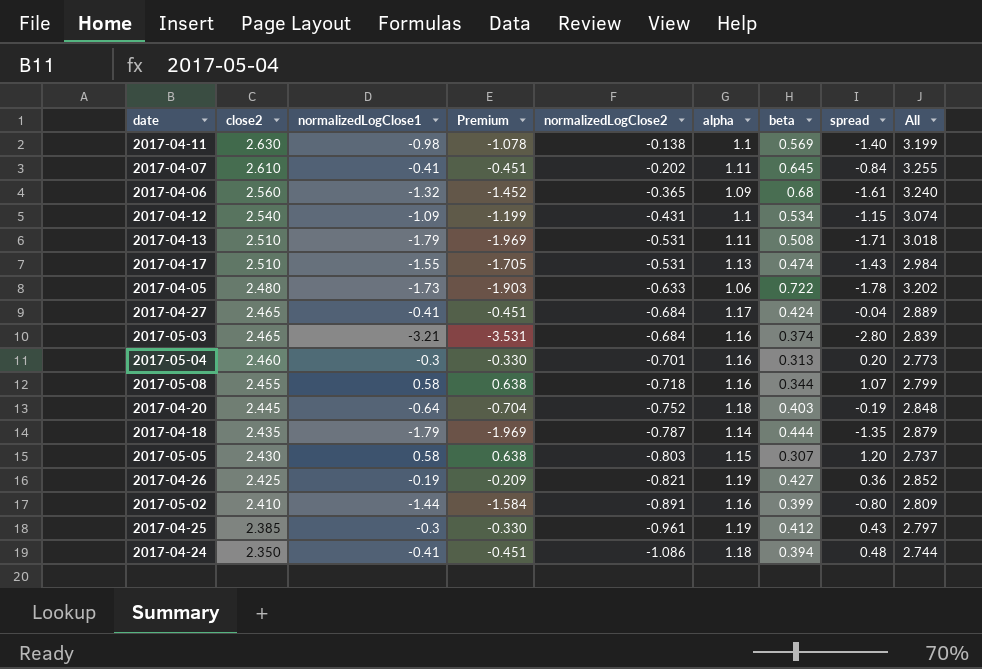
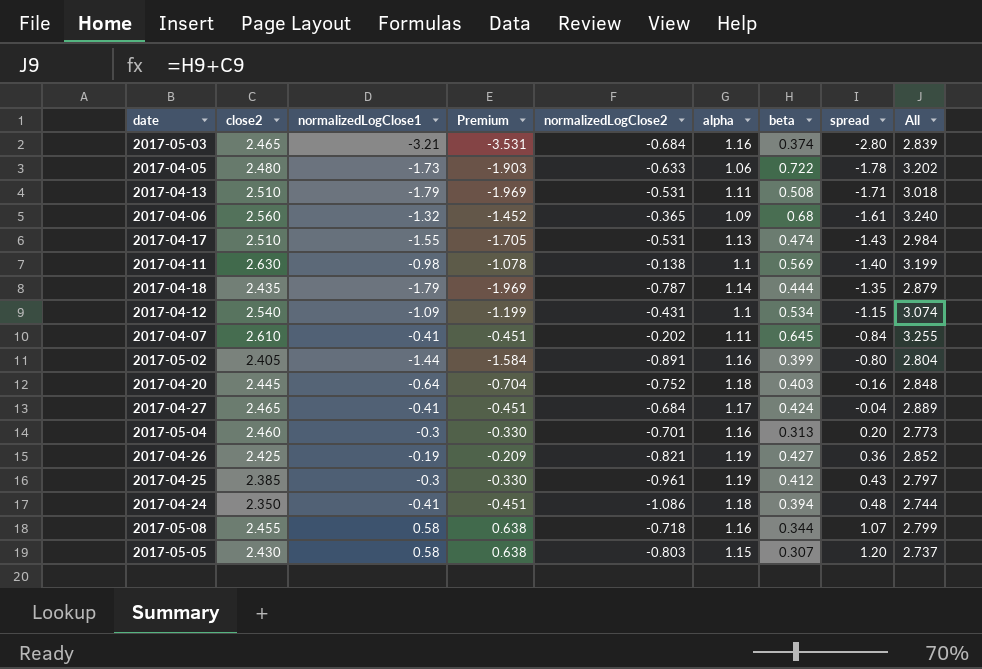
row order: close2 descending -> spread ascending
2017-05-02 | close2: 2.410 -> 2.405
2017-05-02 | All: 2.809 -> 2.804
2017-04-20 | spread: -0.19 -> -0.16

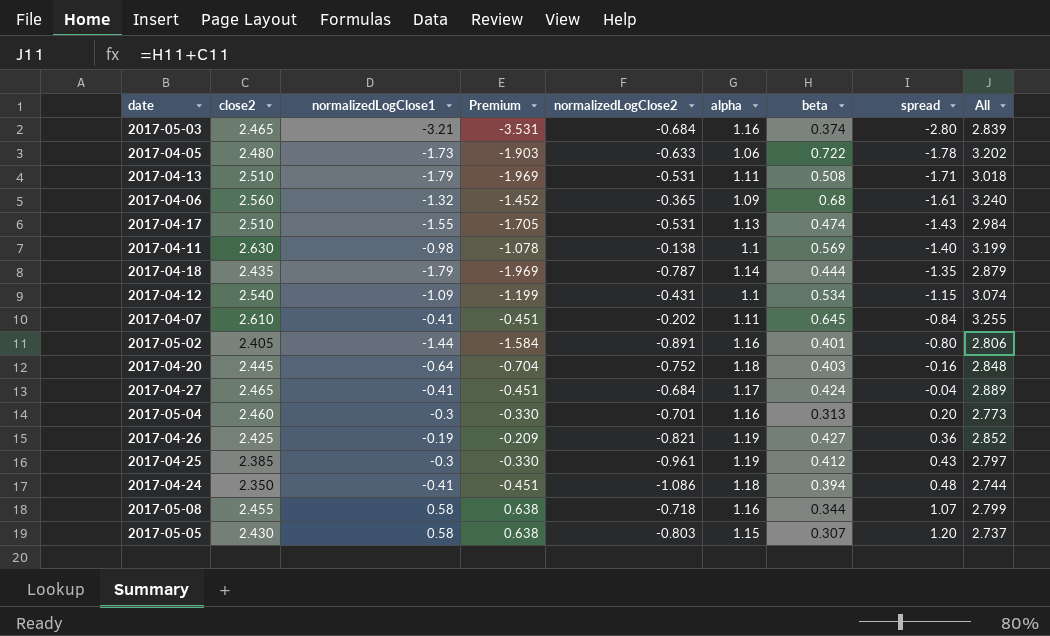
2017-05-02 | beta: 0.399 -> 0.401
2017-05-02 | All: 2.804 -> 2.806

